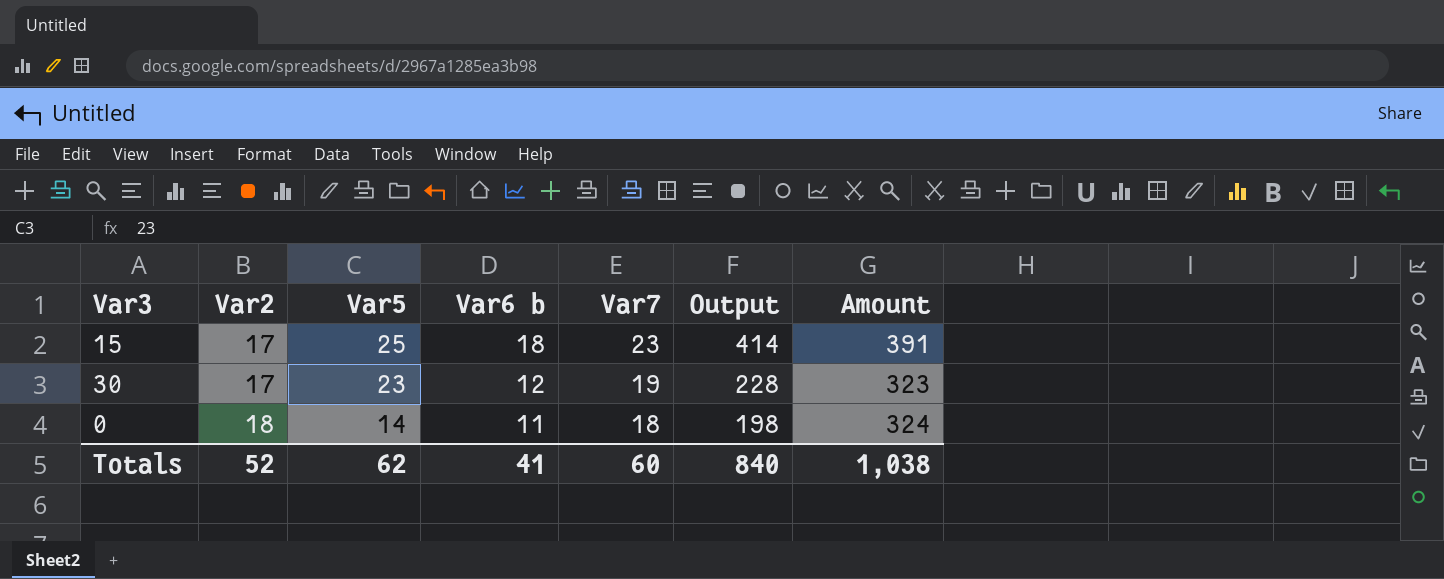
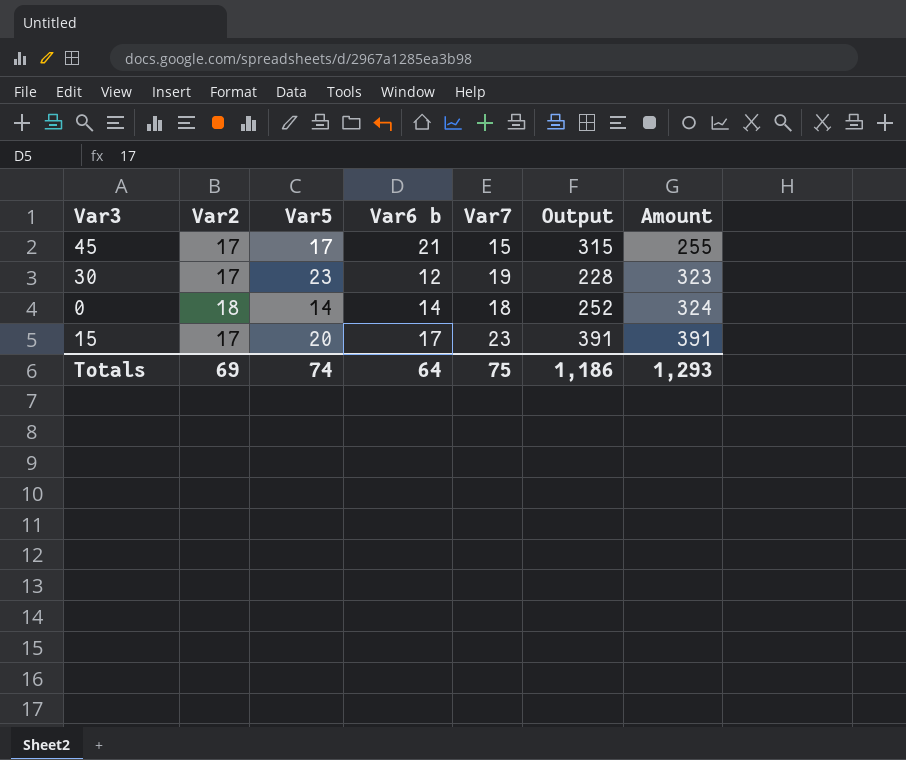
row order: Var2 ascending -> Amount ascending
row 45: none -> 17 | 17 | 21 | 15 | 315 | 255
0 | Var6 b: 11 -> 14
0 | Output: 198 -> 252
15 | Var5: 25 -> 20
15 | Var6 b: 18 -> 17
15 | Output: 414 -> 391
Totals | Var2: 52 -> 69
Totals | Var5: 62 -> 74
Totals | Var6 b: 41 -> 64
Totals | Var7: 60 -> 75
Totals | Output: 840 -> 1,186
Totals | Amount: 1,038 -> 1,293

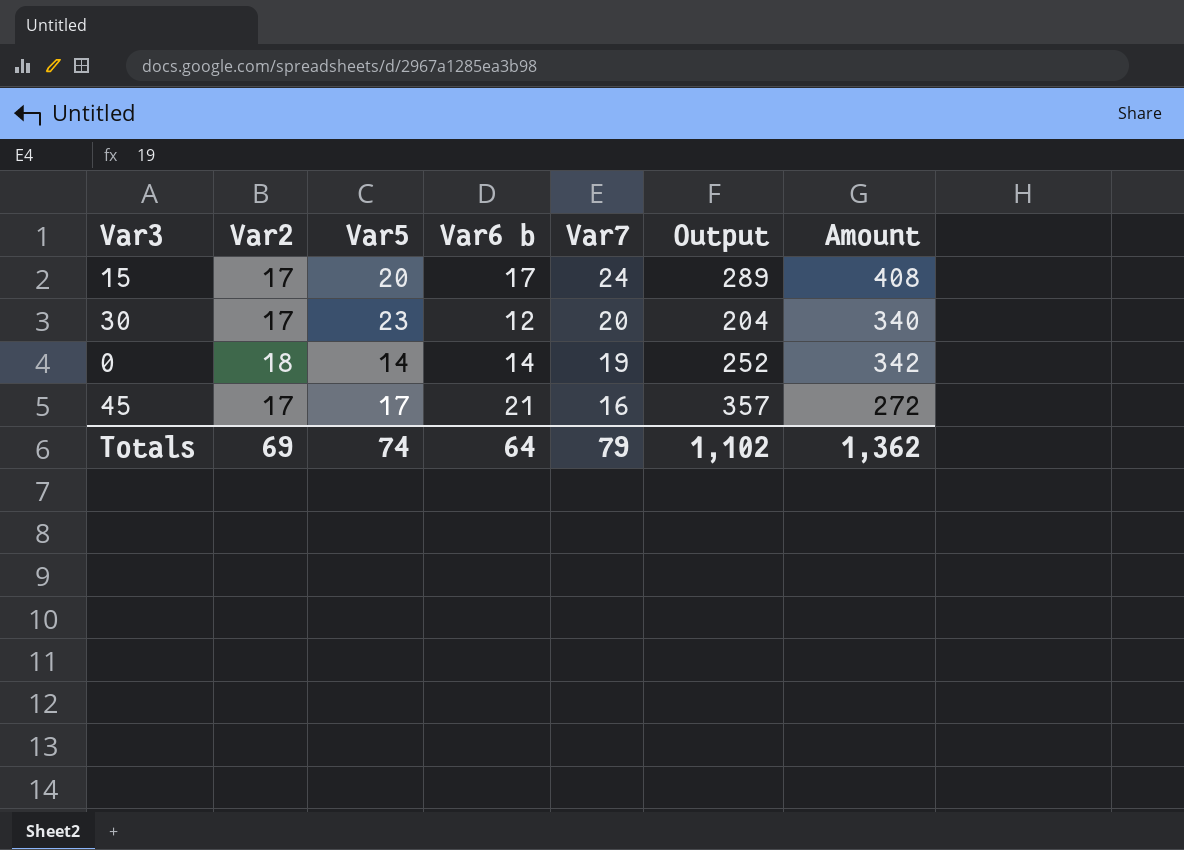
row order: Amount ascending -> Var7 descending
column Output | formula: [Var6 b] * [Var7] -> [Var2] * [Var6 b]
15 | Var7: 23 -> 24
15 | Amount: 391 -> 408
30 | Var7: 19 -> 20
30 | Amount: 323 -> 340
0 | Var7: 18 -> 19
0 | Amount: 324 -> 342
45 | Var7: 15 -> 16
45 | Amount: 255 -> 272
Totals | Var7: 75 -> 79
Totals | Output: 1,186 -> 1,102
Totals | Amount: 1,293 -> 1,362

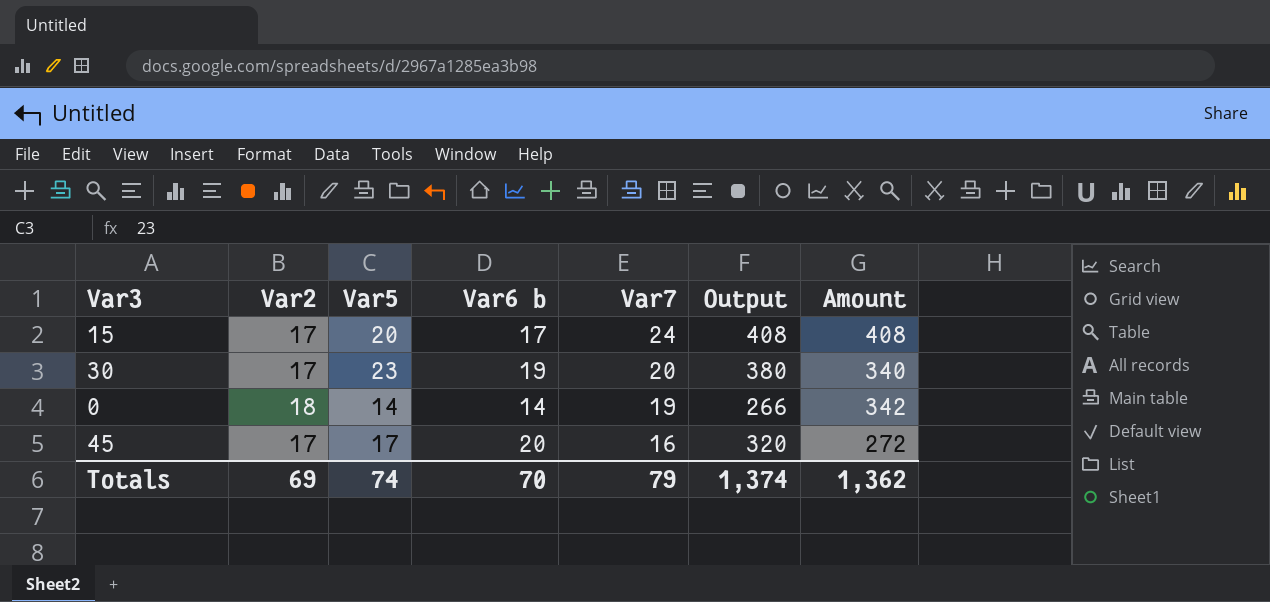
column Output | formula: [Var2] * [Var6 b] -> [Var6 b] * [Var7]
30 | Var6 b: 12 -> 19
45 | Var6 b: 21 -> 20
Totals | Var6 b: 64 -> 70
Totals | Output: 1,102 -> 1,374

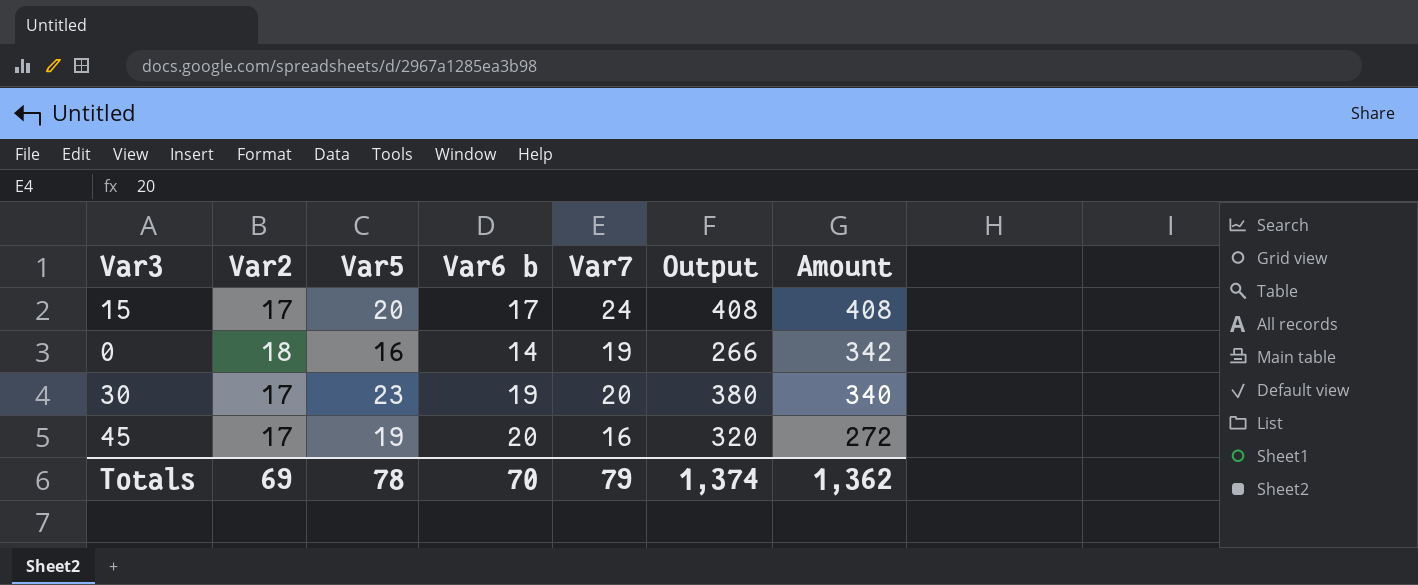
row order: Var7 descending -> Amount descending
0 | Var5: 14 -> 16
45 | Var5: 17 -> 19
Totals | Var5: 74 -> 78

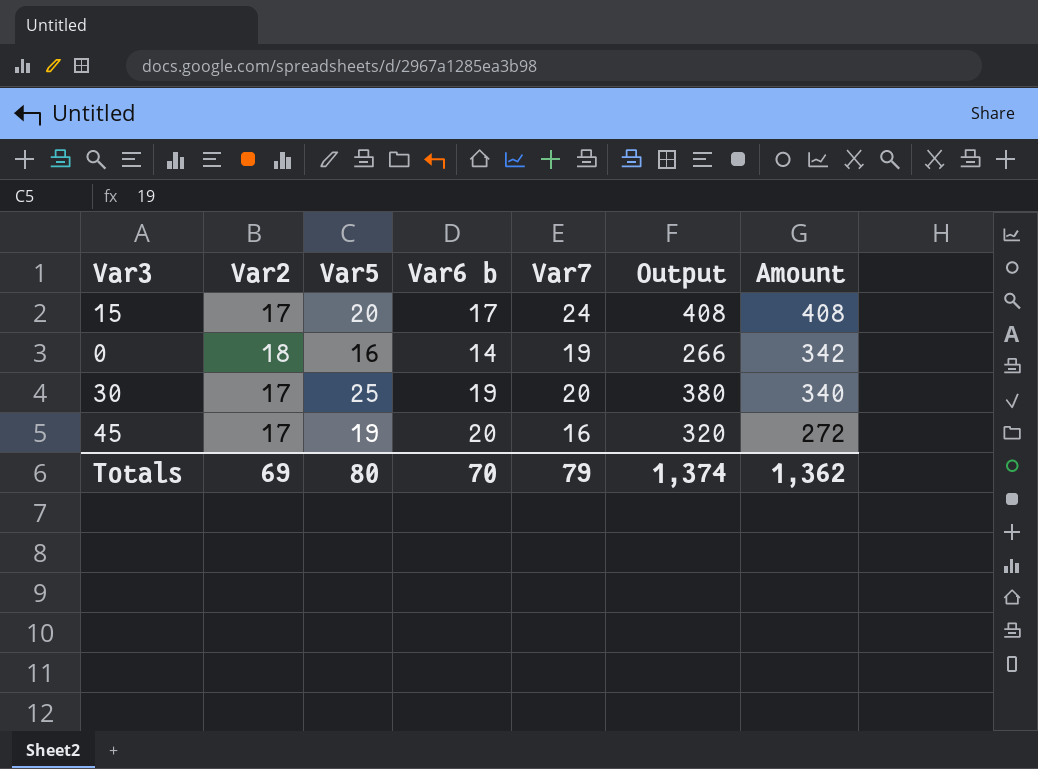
30 | Var5: 23 -> 25
Totals | Var5: 78 -> 80

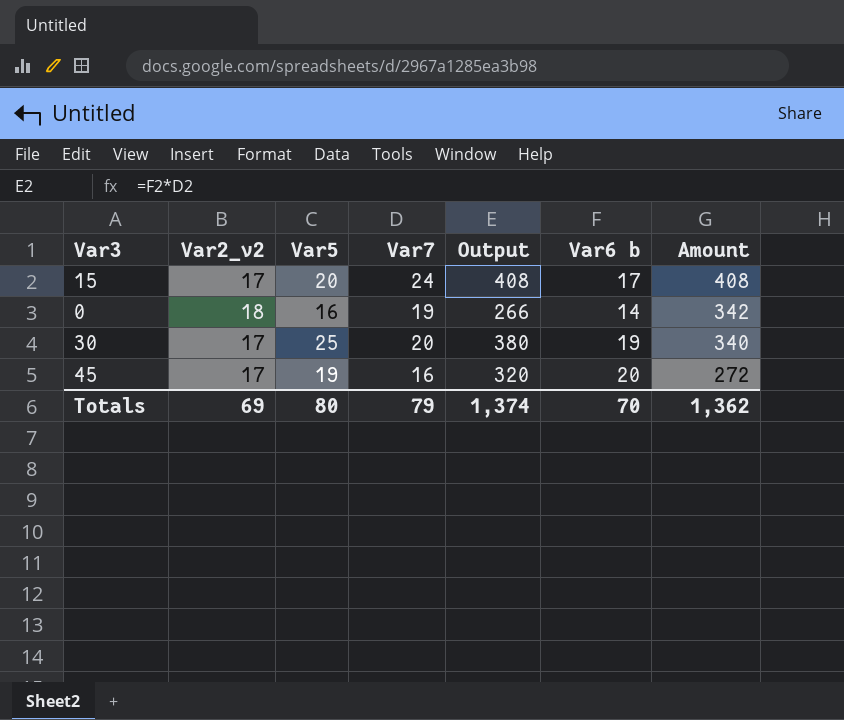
column name: Var2 -> Var2_v2
column Var6 b | position: 4 -> 6

